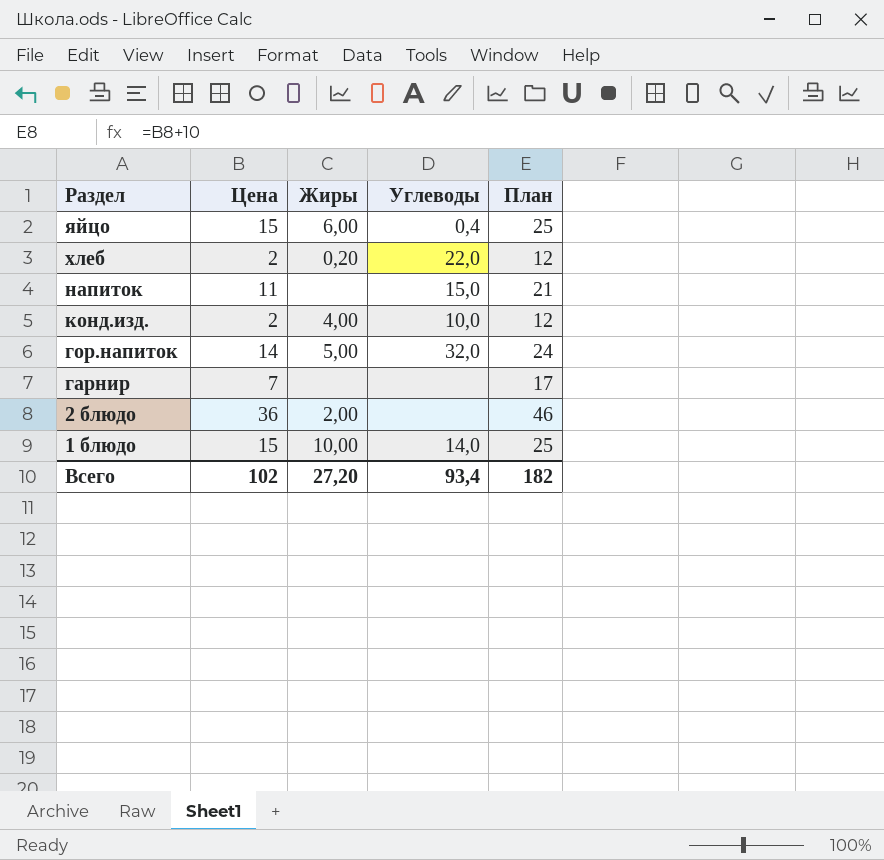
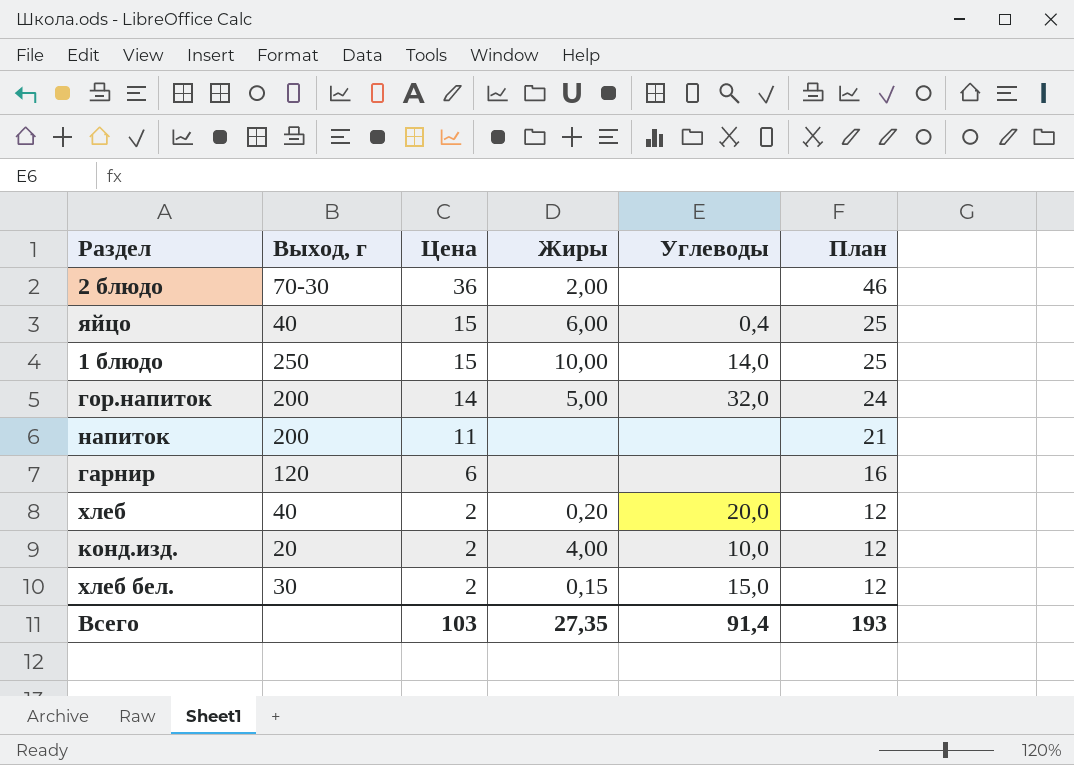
row order: Раздел descending -> Цена descending
column Выход, г | position: none -> 2
напиток | Углеводы: 15,0 -> none
гарнир | Цена: 7 -> 6
гарнир | План: 17 -> 16
хлеб | Углеводы: 22,0 -> 20,0
row хлеб бел.: none -> 30 | 2 | 0,15 | 15,0 | 12
Всего | Цена: 102 -> 103
Всего | Жиры: 27,20 -> 27,35
Всего | Углеводы: 93,4 -> 91,4
Всего | План: 182 -> 193

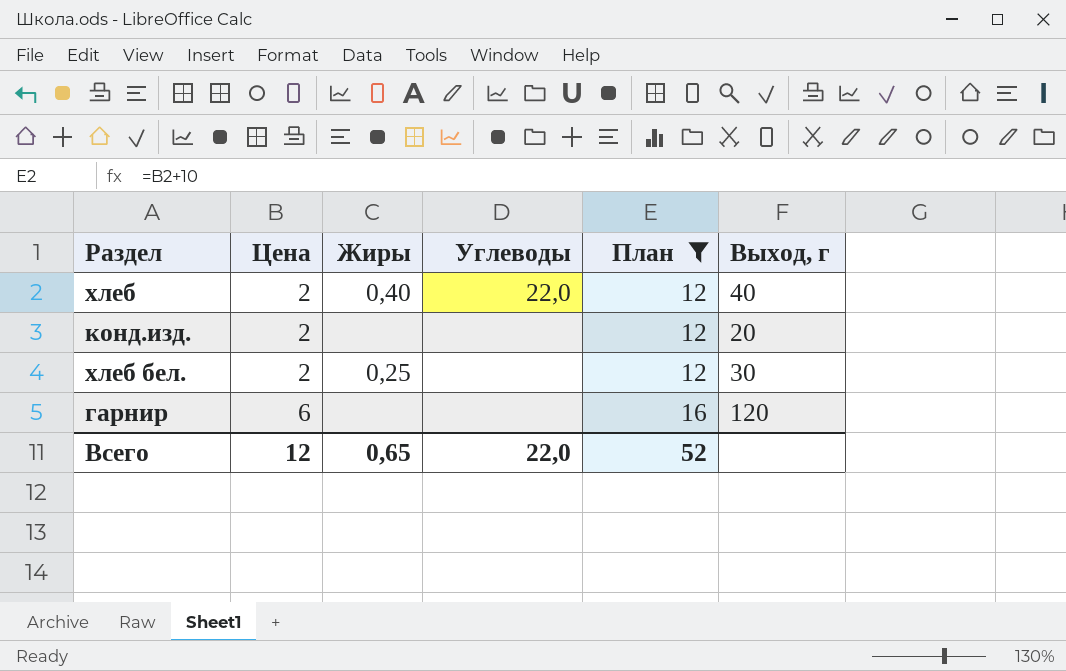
filter: none -> План <= 16
row order: Цена descending -> Цена ascending
column Выход, г | position: 2 -> 6
хлеб | Жиры: 0,20 -> 0,40
хлеб | Углеводы: 20,0 -> 22,0
конд.изд. | Жиры: 4,00 -> none
конд.изд. | Углеводы: 10,0 -> none
хлеб бел. | Жиры: 0,15 -> 0,25
хлеб бел. | Углеводы: 15,0 -> none
Всего | Цена: 103 -> 12
Всего | Жиры: 27,35 -> 0,65
Всего | Углеводы: 91,4 -> 22,0
Всего | План: 193 -> 52

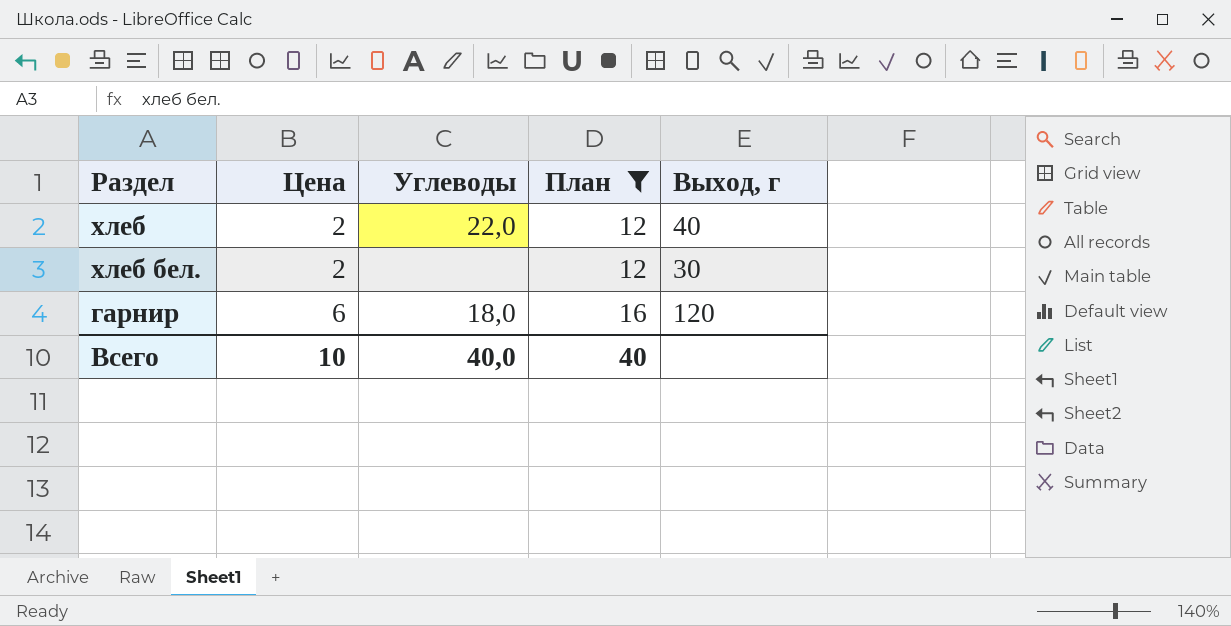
column Жиры | position: 3 -> none
row конд.изд.: 2 | none | none | 12 | 20 -> none
гарнир | Углеводы: none -> 18,0
Всего | Цена: 12 -> 10
Всего | Углеводы: 22,0 -> 40,0
Всего | План: 52 -> 40

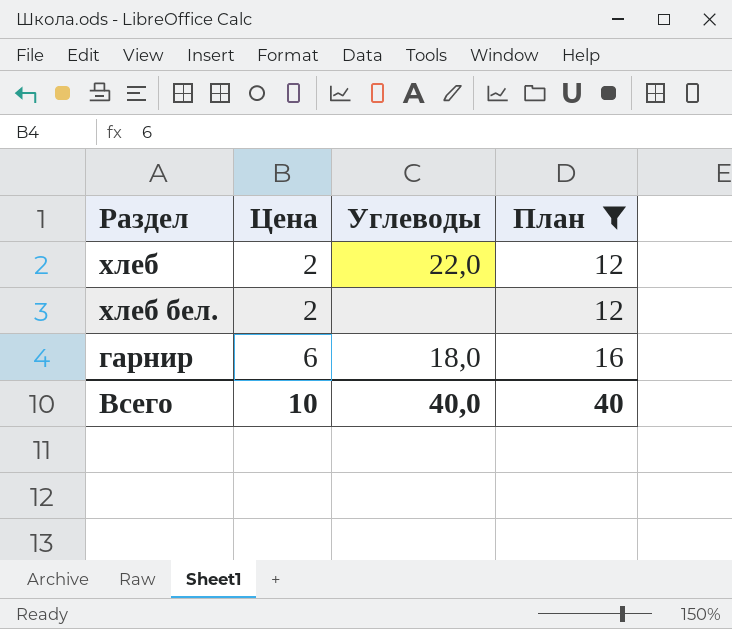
column Выход, г | position: 5 -> none

